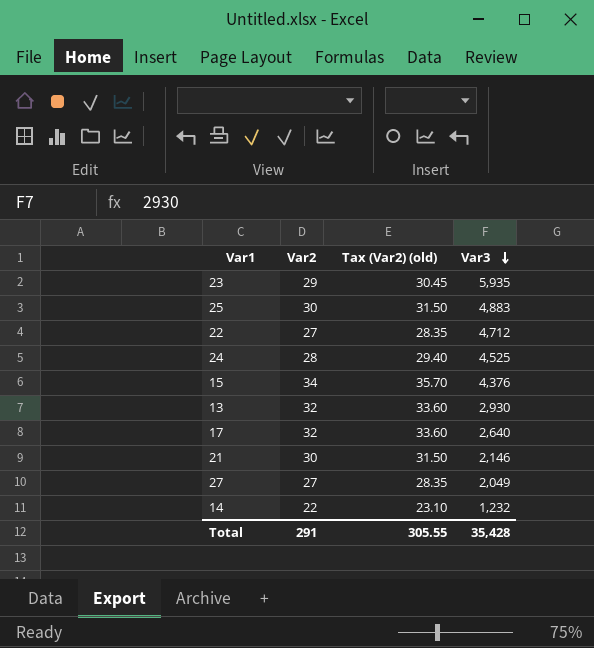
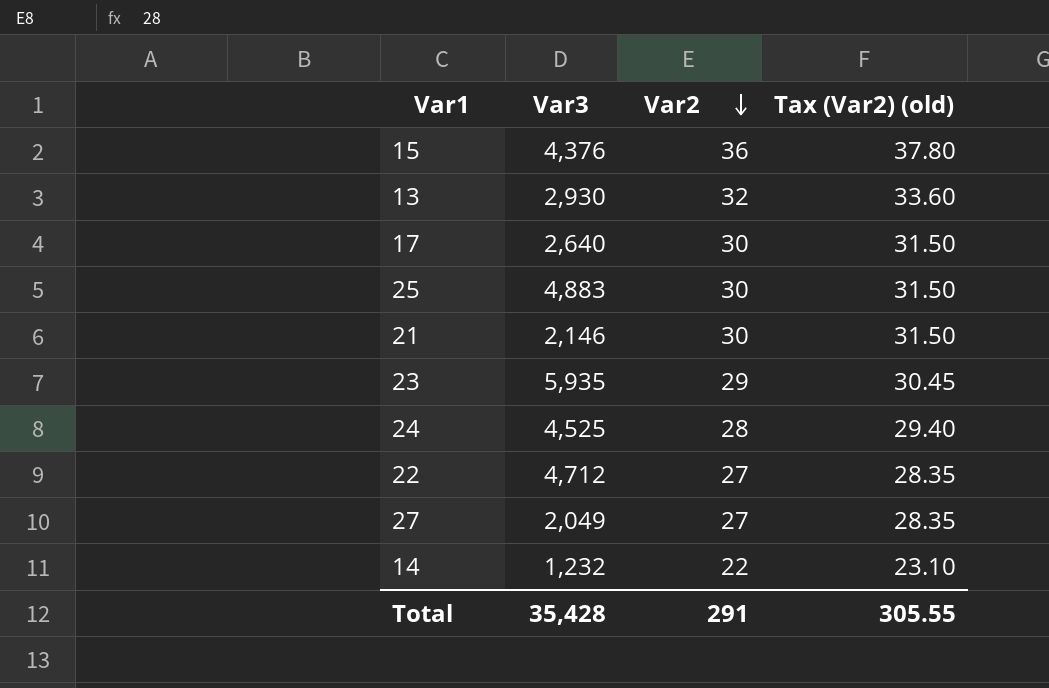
row order: Var3 descending -> Var2 descending
column Var3 | position: 4 -> 2
15 | Var2: 34 -> 36
15 | Tax (Var2) (old): 35.70 -> 37.80
17 | Var2: 32 -> 30
17 | Tax (Var2) (old): 33.60 -> 31.50

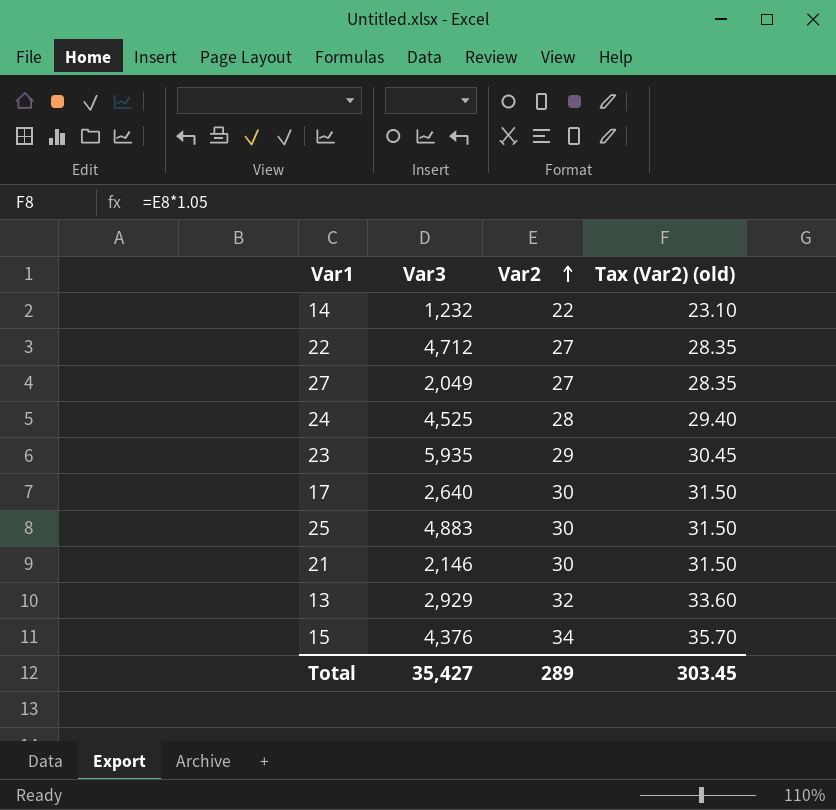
row order: Var2 descending -> Var2 ascending
13 | Var3: 2,930 -> 2,929
15 | Var2: 36 -> 34
15 | Tax (Var2) (old): 37.80 -> 35.70
Total | Var3: 35,428 -> 35,427
Total | Var2: 291 -> 289
Total | Tax (Var2) (old): 305.55 -> 303.45

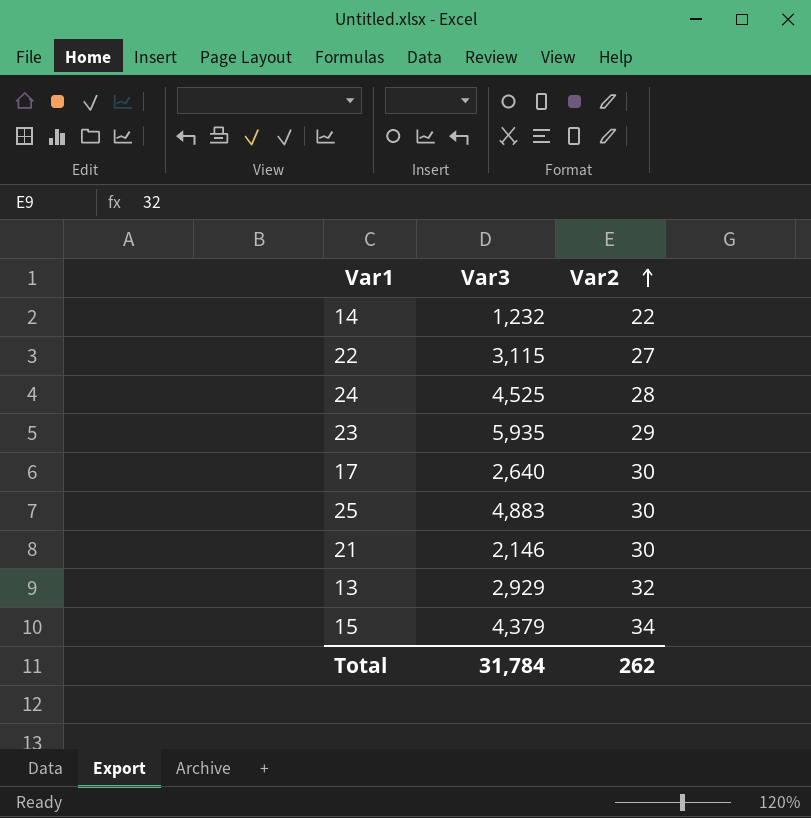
column Tax (Var2) (old) | formula: [Var2] * 1.05 -> none
row 27: 2,049 | 27 | 28.35 -> none
22 | Var3: 4,712 -> 3,115
15 | Var3: 4,376 -> 4,379
Total | Var3: 35,427 -> 31,784
Total | Var2: 289 -> 262

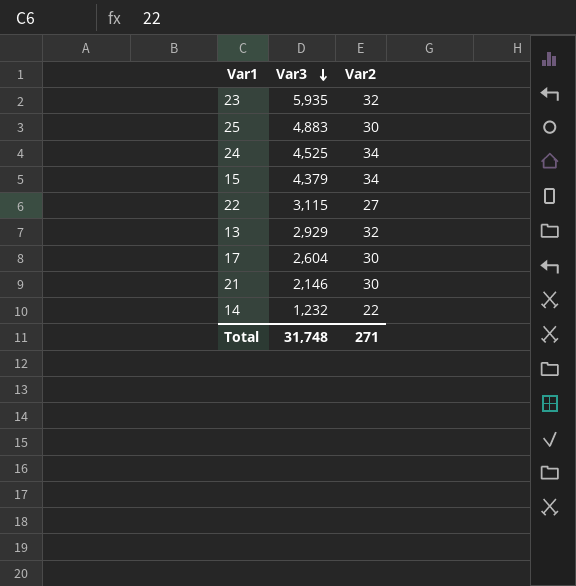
row order: Var2 ascending -> Var3 descending
23 | Var2: 29 -> 32
24 | Var2: 28 -> 34
17 | Var3: 2,640 -> 2,604
Total | Var3: 31,784 -> 31,748
Total | Var2: 262 -> 271

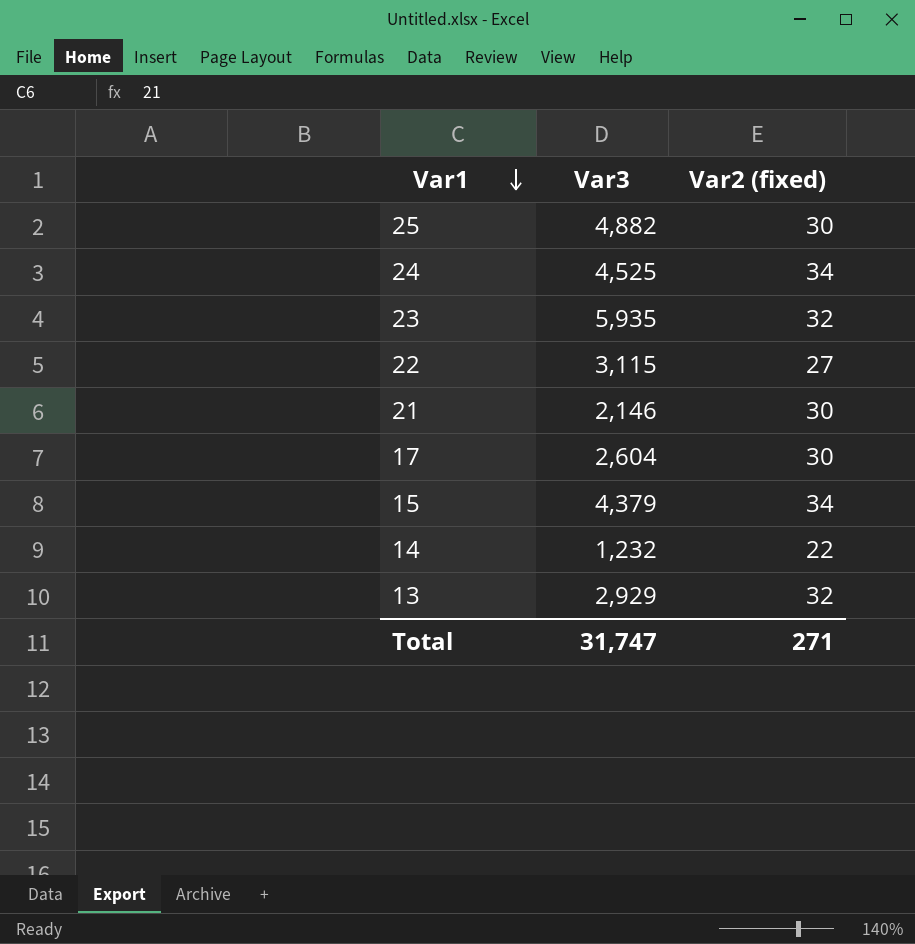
row order: Var3 descending -> Var1 descending
column name: Var2 -> Var2 (fixed)
25 | Var3: 4,883 -> 4,882
Total | Var3: 31,748 -> 31,747

